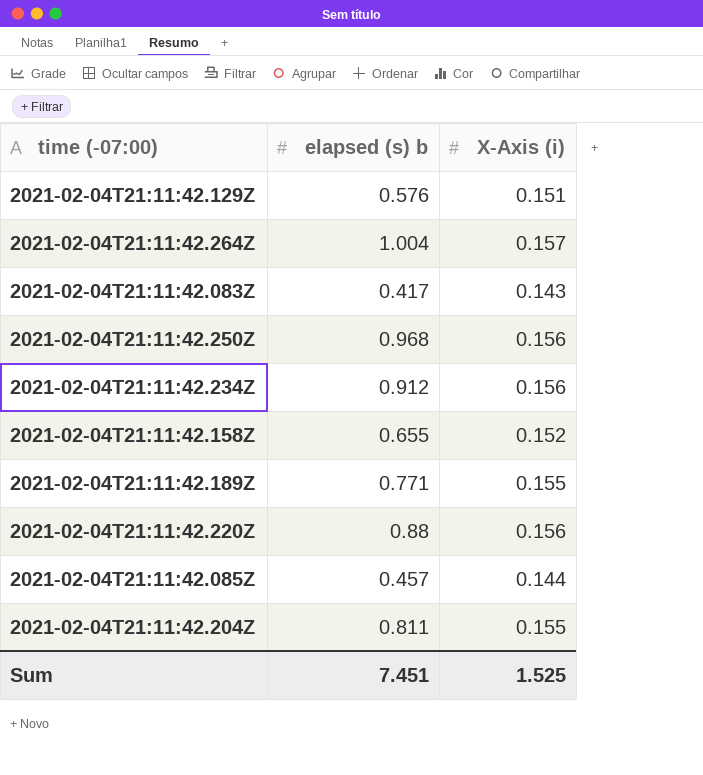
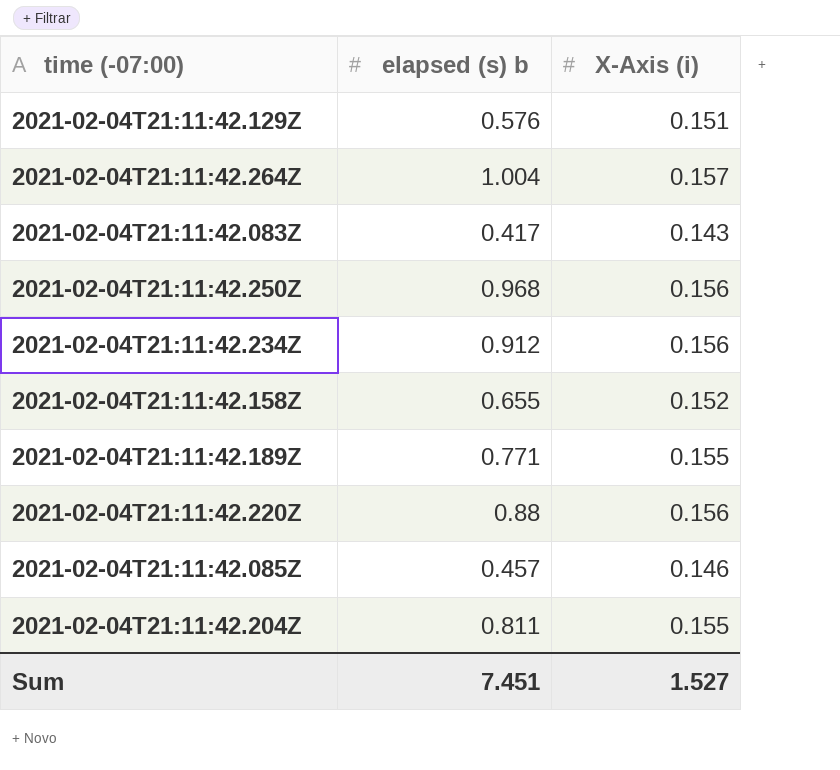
2021-02-04T21:11:42.085Z | X-Axis (i): 0.144 -> 0.146
Sum | X-Axis (i): 1.525 -> 1.527

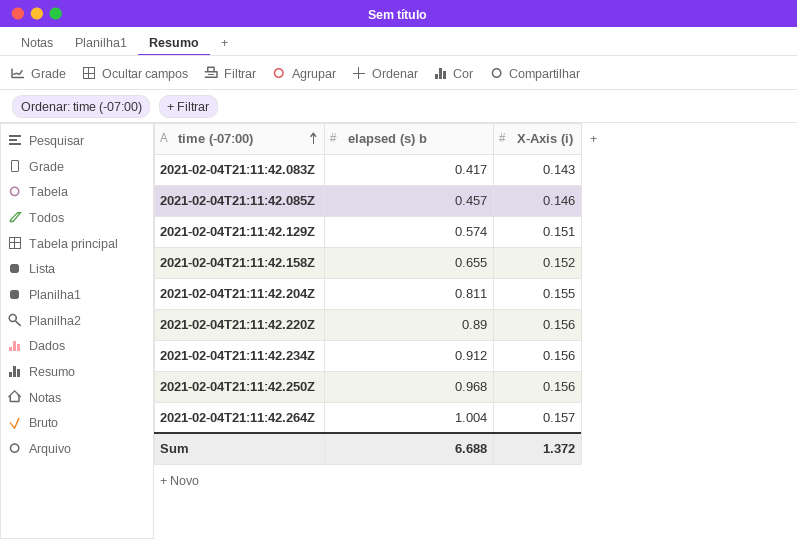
row order: none -> time (-07:00) ascending
row 2021-02-04T21:11:42.189Z: 0.771 | 0.155 -> none
2021-02-04T21:11:42.129Z | elapsed (s) b: 0.576 -> 0.574
2021-02-04T21:11:42.220Z | elapsed (s) b: 0.88 -> 0.89
Sum | elapsed (s) b: 7.451 -> 6.688
Sum | X-Axis (i): 1.527 -> 1.372

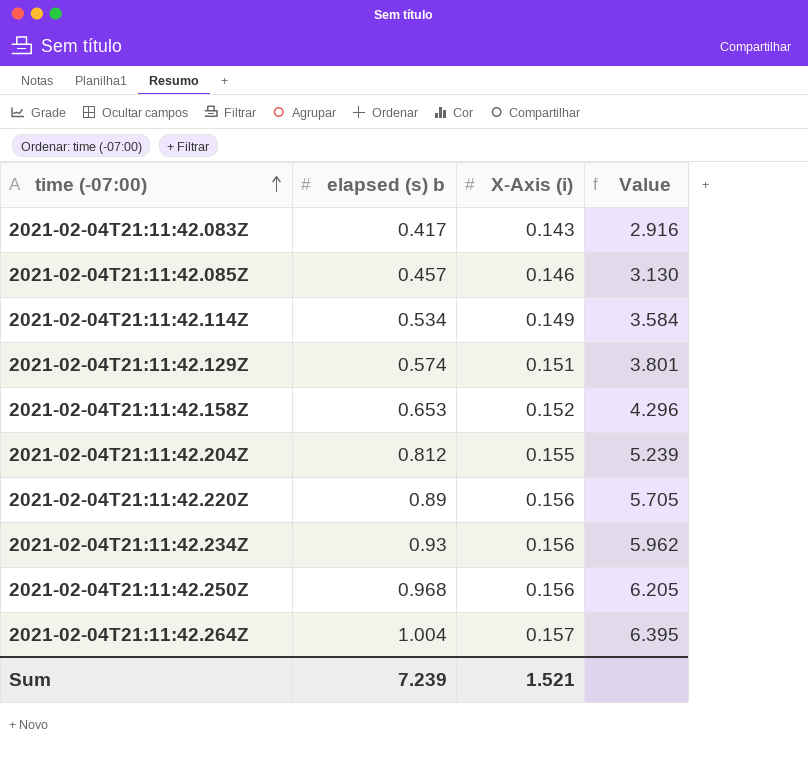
column Value | formula: none -> [elapsed (s) b] / [X-Axis (i)]
row 2021-02-04T21:11:42.114Z: none -> 0.534 | 0.149 | 3.584
2021-02-04T21:11:42.158Z | elapsed (s) b: 0.655 -> 0.653
2021-02-04T21:11:42.204Z | elapsed (s) b: 0.811 -> 0.812
2021-02-04T21:11:42.234Z | elapsed (s) b: 0.912 -> 0.93
Sum | elapsed (s) b: 6.688 -> 7.239
Sum | X-Axis (i): 1.372 -> 1.521

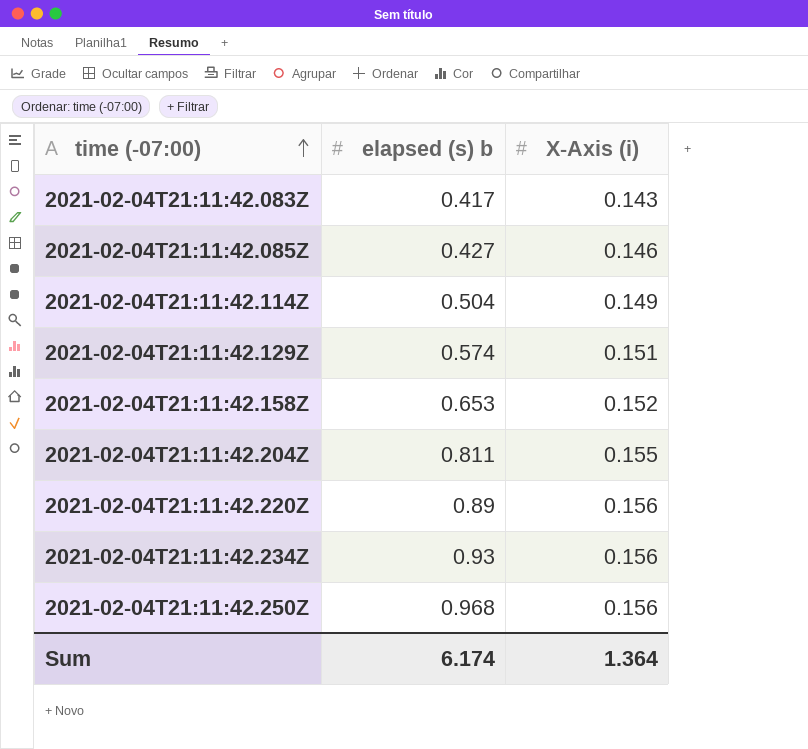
column Value | formula: [elapsed (s) b] / [X-Axis (i)] -> none
row 2021-02-04T21:11:42.264Z: 1.004 | 0.157 | 6.395 -> none
2021-02-04T21:11:42.085Z | elapsed (s) b: 0.457 -> 0.427
2021-02-04T21:11:42.114Z | elapsed (s) b: 0.534 -> 0.504
2021-02-04T21:11:42.204Z | elapsed (s) b: 0.812 -> 0.811
Sum | elapsed (s) b: 7.239 -> 6.174
Sum | X-Axis (i): 1.521 -> 1.364

